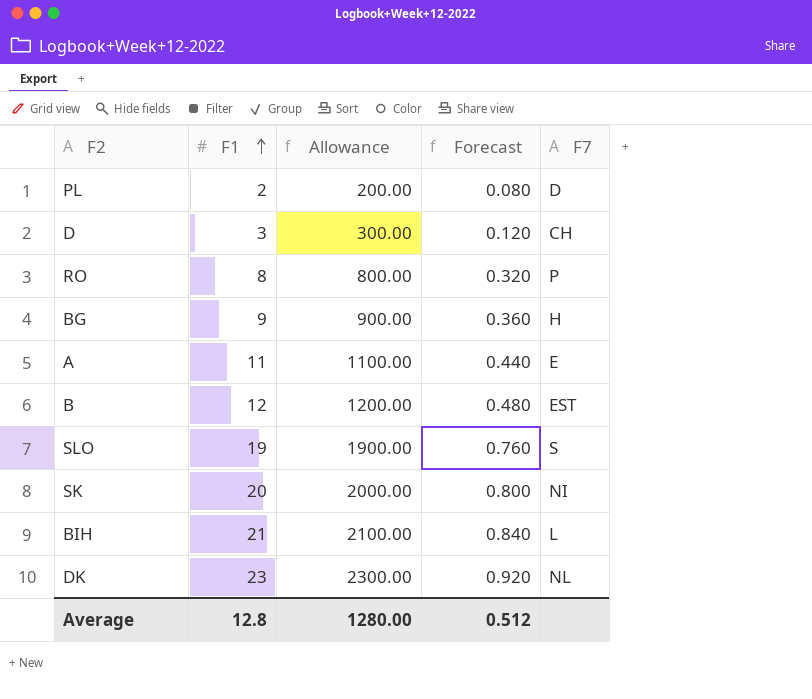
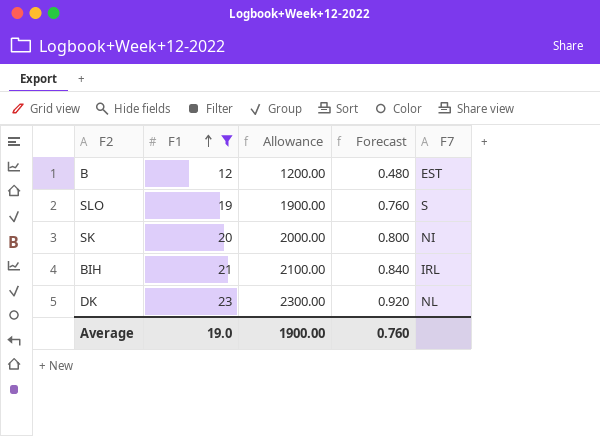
filter: none -> F1 >= 12
BIH | F7: L -> IRL
Average | F1: 12.8 -> 19.0
Average | Allowance: 1280.00 -> 1900.00
Average | Forecast: 0.512 -> 0.760

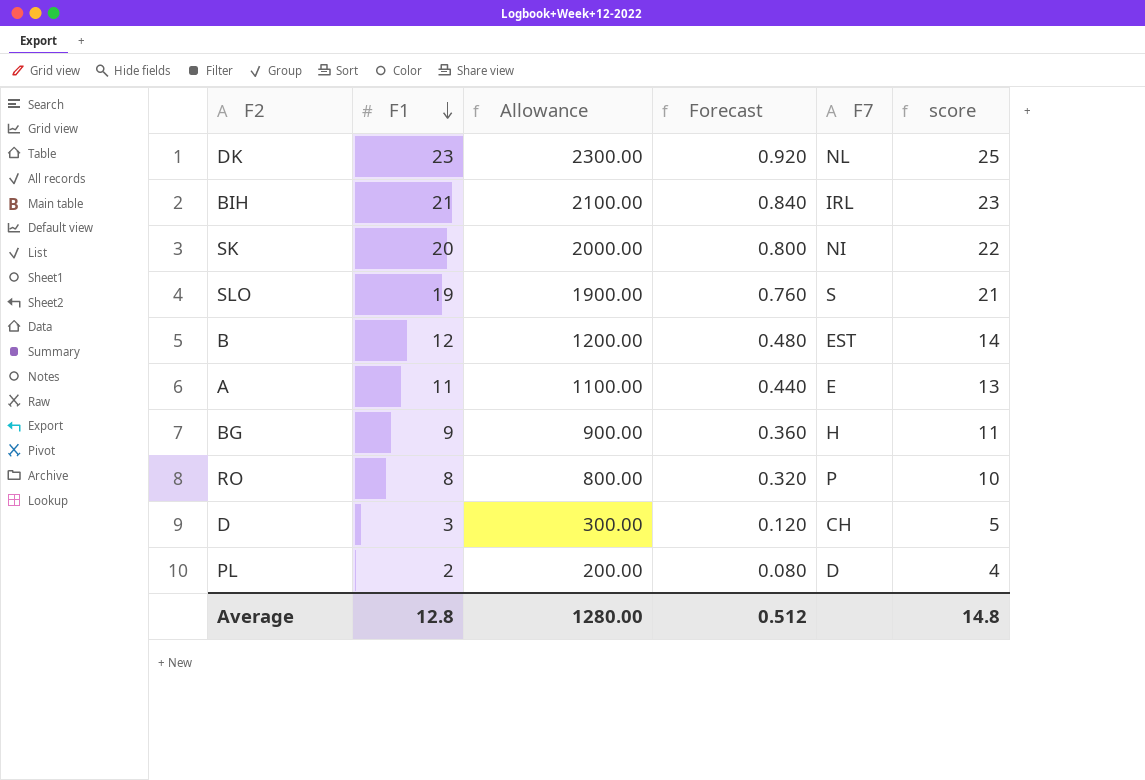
filter: F1 >= 12 -> none
row order: F1 ascending -> F1 descending
column score | formula: none -> [F1] + 2
Average | F1: 19.0 -> 12.8
Average | Allowance: 1900.00 -> 1280.00
Average | Forecast: 0.760 -> 0.512

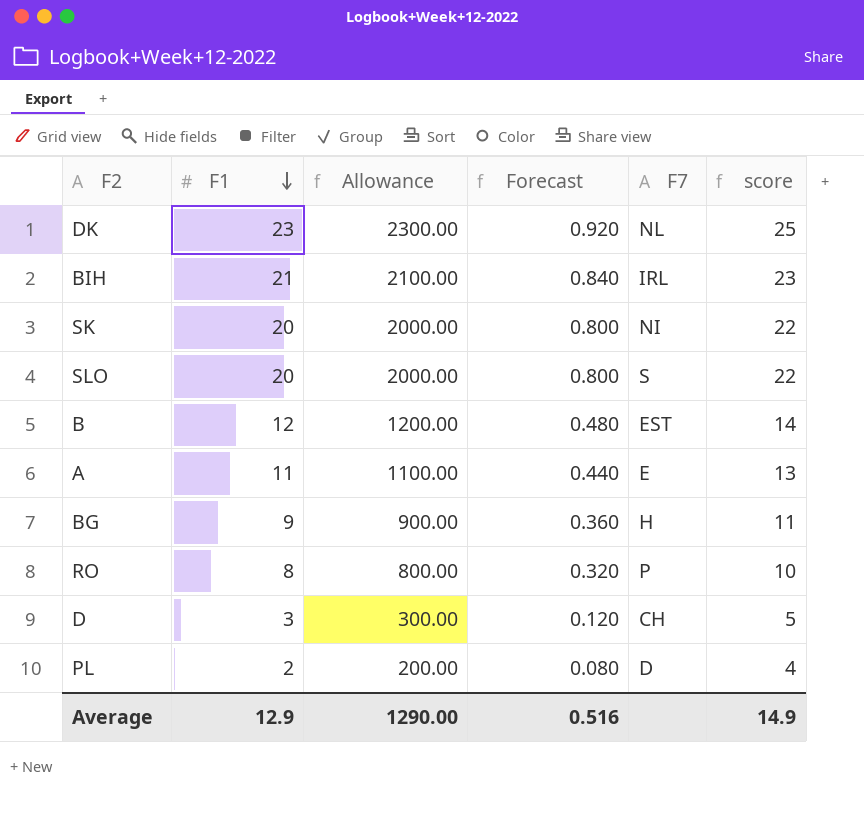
SLO | F1: 19 -> 20
SLO | Allowance: 1900.00 -> 2000.00
SLO | Forecast: 0.760 -> 0.800
SLO | score: 21 -> 22
Average | F1: 12.8 -> 12.9
Average | Allowance: 1280.00 -> 1290.00
Average | Forecast: 0.512 -> 0.516
Average | score: 14.8 -> 14.9

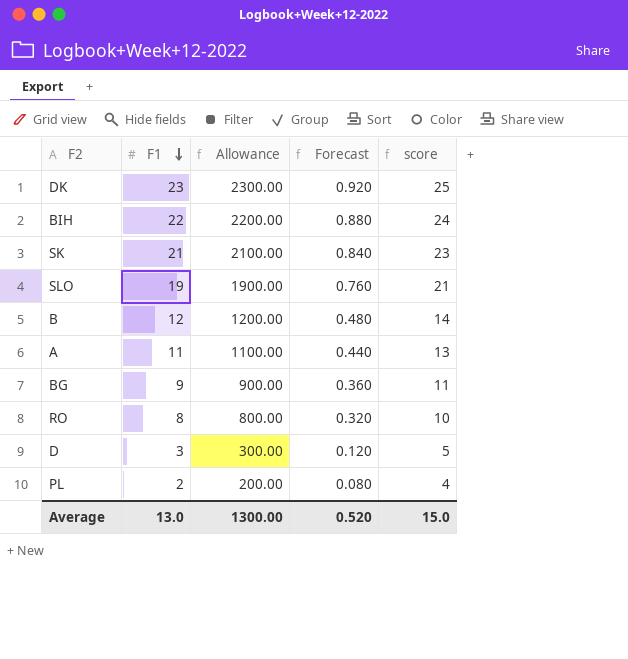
column F7 | position: 5 -> none
BIH | F1: 21 -> 22
BIH | Allowance: 2100.00 -> 2200.00
BIH | Forecast: 0.840 -> 0.880
BIH | score: 23 -> 24
SK | F1: 20 -> 21
SK | Allowance: 2000.00 -> 2100.00
SK | Forecast: 0.800 -> 0.840
SK | score: 22 -> 23
SLO | F1: 20 -> 19
SLO | Allowance: 2000.00 -> 1900.00
SLO | Forecast: 0.800 -> 0.760
SLO | score: 22 -> 21
Average | F1: 12.9 -> 13.0
Average | Allowance: 1290.00 -> 1300.00
Average | Forecast: 0.516 -> 0.520
Average | score: 14.9 -> 15.0

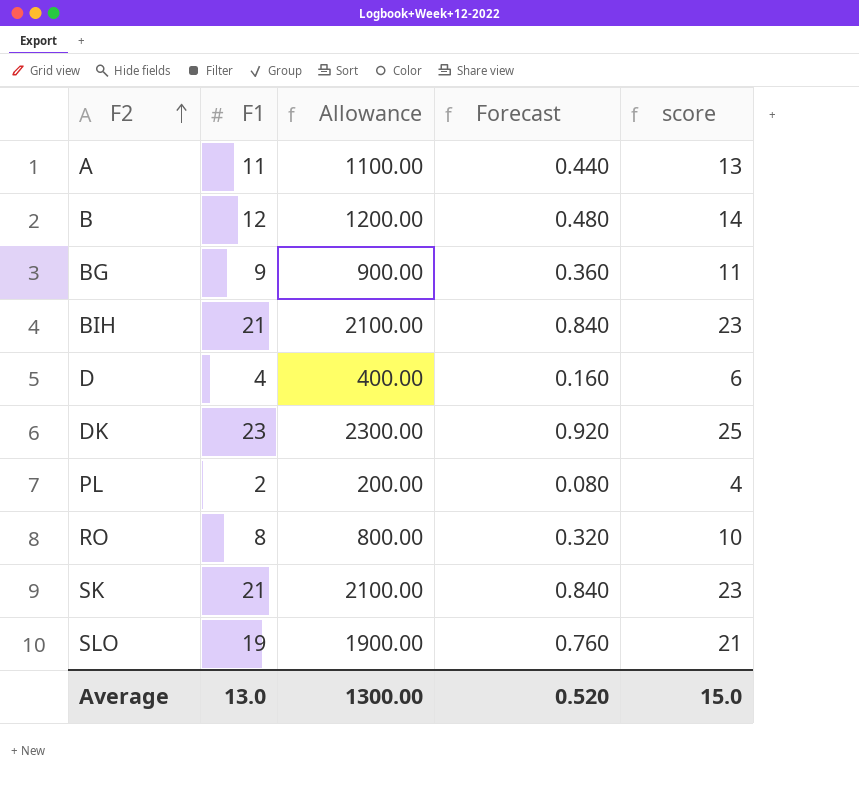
row order: F1 descending -> F2 ascending
BIH | F1: 22 -> 21
BIH | Allowance: 2200.00 -> 2100.00
BIH | Forecast: 0.880 -> 0.840
BIH | score: 24 -> 23
D | F1: 3 -> 4
D | Allowance: 300.00 -> 400.00
D | Forecast: 0.120 -> 0.160
D | score: 5 -> 6

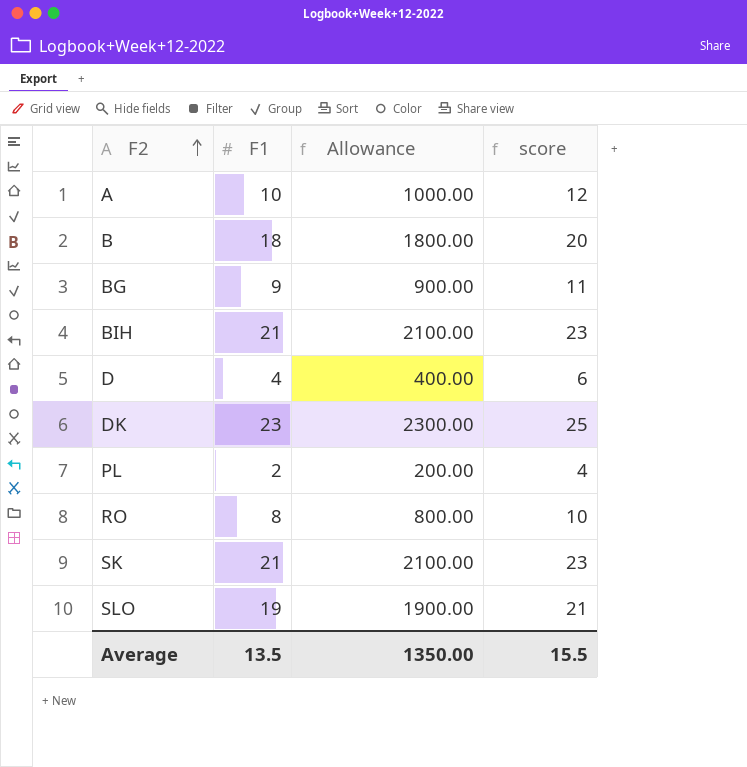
column Forecast | formula: [F1] * 0.04 -> none
A | F1: 11 -> 10
A | Allowance: 1100.00 -> 1000.00
A | score: 13 -> 12
B | F1: 12 -> 18
B | Allowance: 1200.00 -> 1800.00
B | score: 14 -> 20
Average | F1: 13.0 -> 13.5
Average | Allowance: 1300.00 -> 1350.00
Average | score: 15.0 -> 15.5

